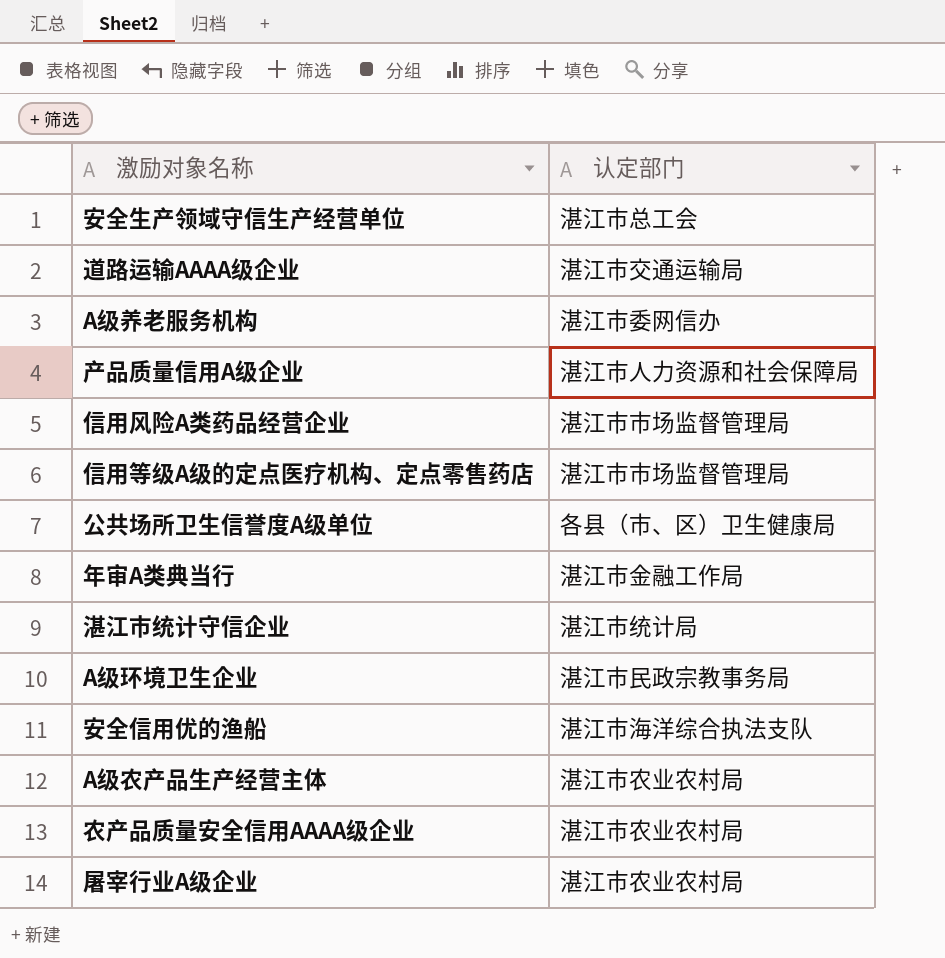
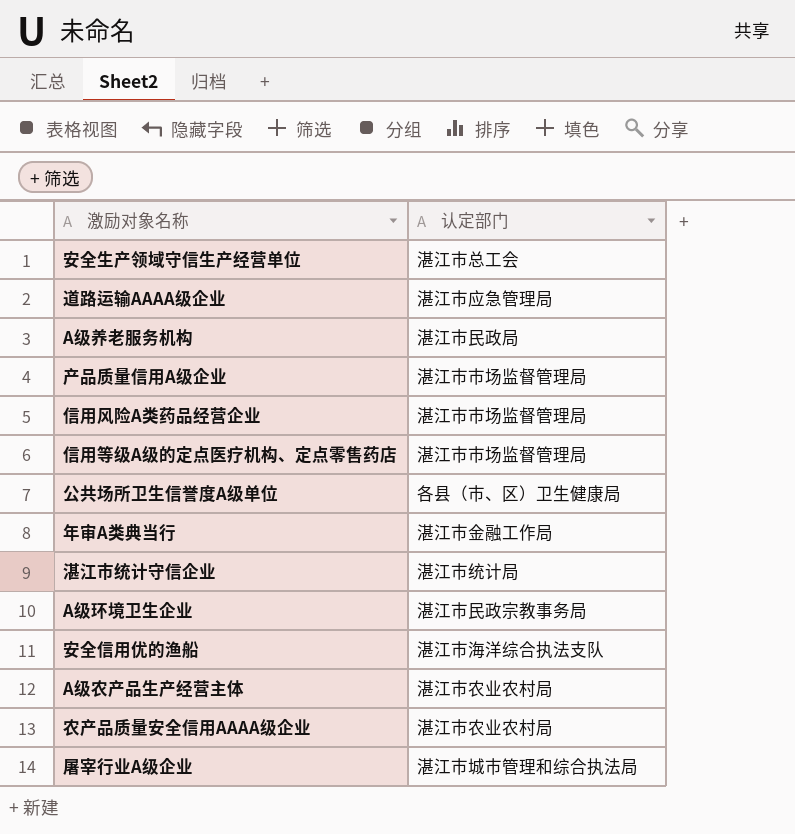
道路运输AAAA级企业 | 认定部门: 湛江市交通运输局 -> 湛江市应急管理局
A级养老服务机构 | 认定部门: 湛江市委网信办 -> 湛江市民政局
产品质量信用A级企业 | 认定部门: 湛江市人力资源和社会保障局 -> 湛江市市场监督管理局
屠宰行业A级企业 | 认定部门: 湛江市农业农村局 -> 湛江市城市管理和综合执法局

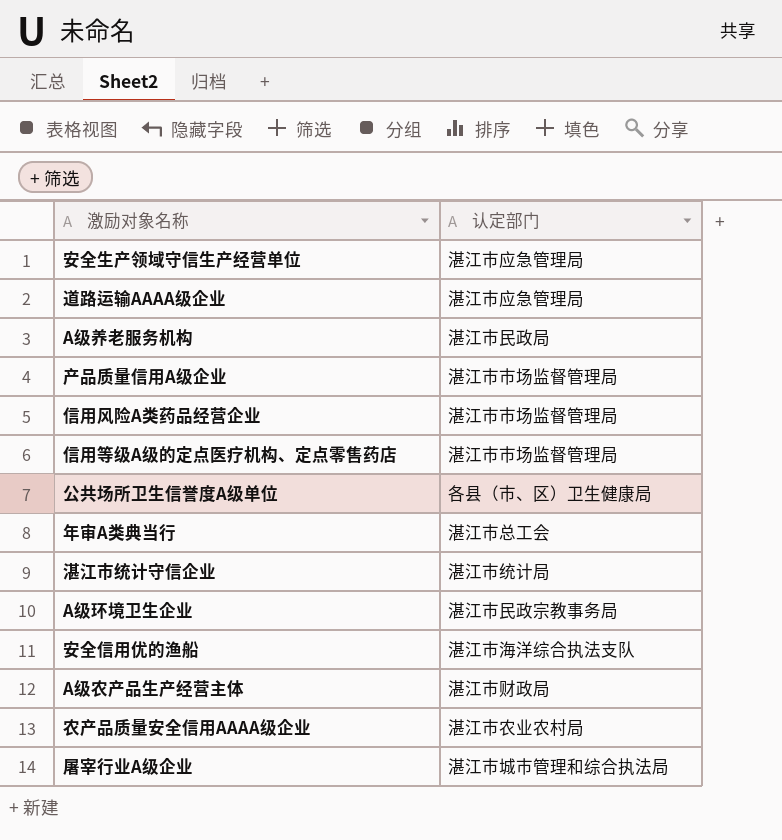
安全生产领域守信生产经营单位 | 认定部门: 湛江市总工会 -> 湛江市应急管理局
年审A类典当行 | 认定部门: 湛江市金融工作局 -> 湛江市总工会
A级农产品生产经营主体 | 认定部门: 湛江市农业农村局 -> 湛江市财政局

